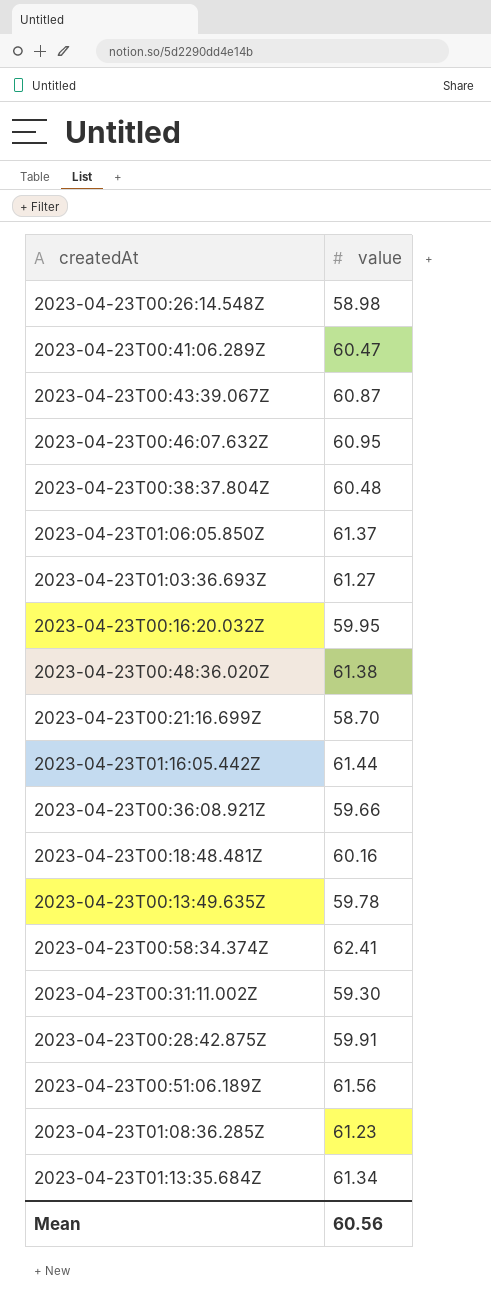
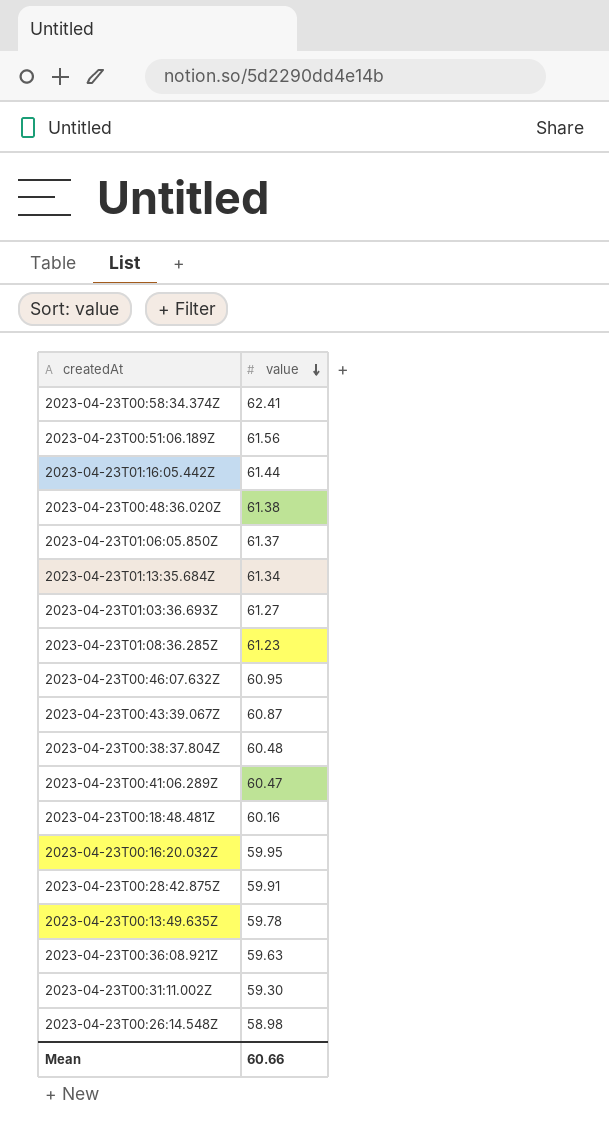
row order: none -> value descending
row 2023-04-23T00:21:16.699Z: 58.70 -> none
2023-04-23T00:36:08.921Z | value: 59.66 -> 59.63
Mean | value: 60.56 -> 60.66

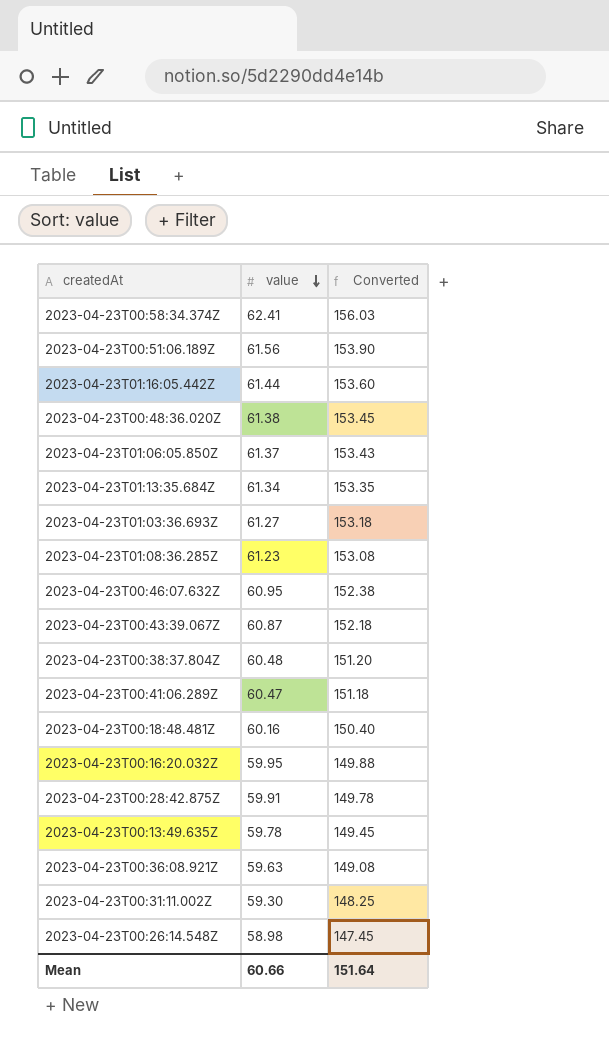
column Converted | formula: none -> [value] * 2.5

